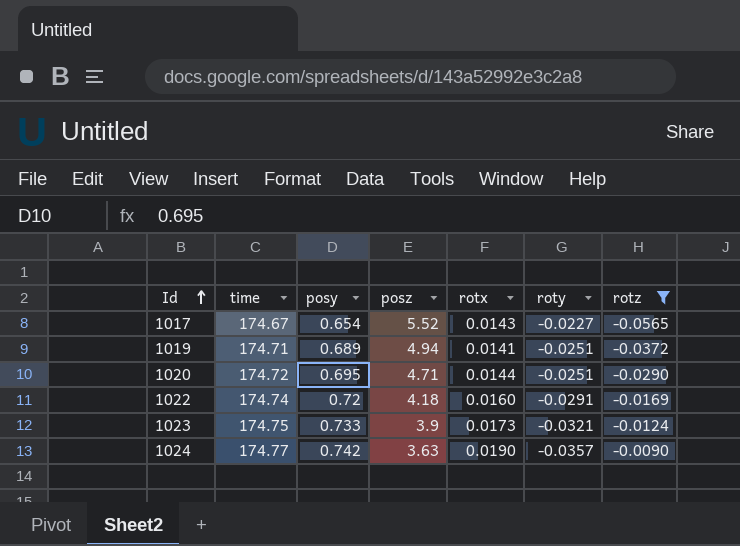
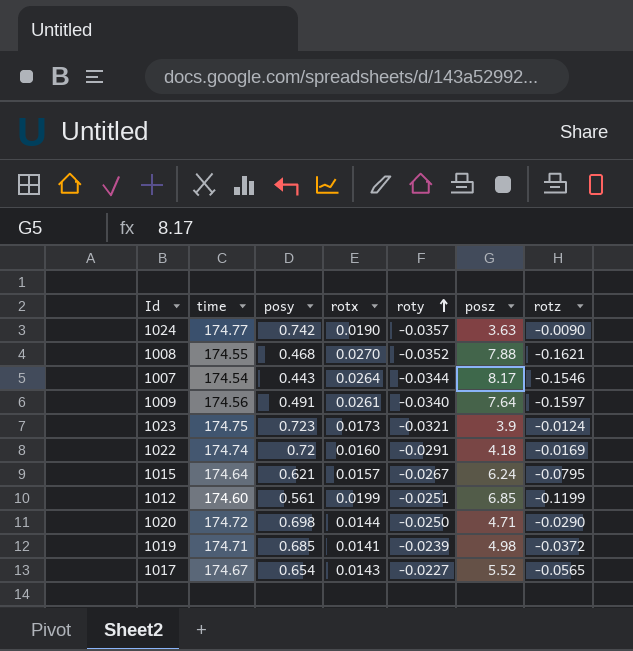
filter: rotz >= -0.0565 -> none
row order: Id ascending -> roty ascending
column posz | position: 4 -> 6
1023 | posy: 0.733 -> 0.723
1020 | posy: 0.695 -> 0.698
1020 | roty: -0.0251 -> -0.0250
1019 | posy: 0.689 -> 0.685
1019 | roty: -0.0251 -> -0.0239
1019 | posz: 4.94 -> 4.98

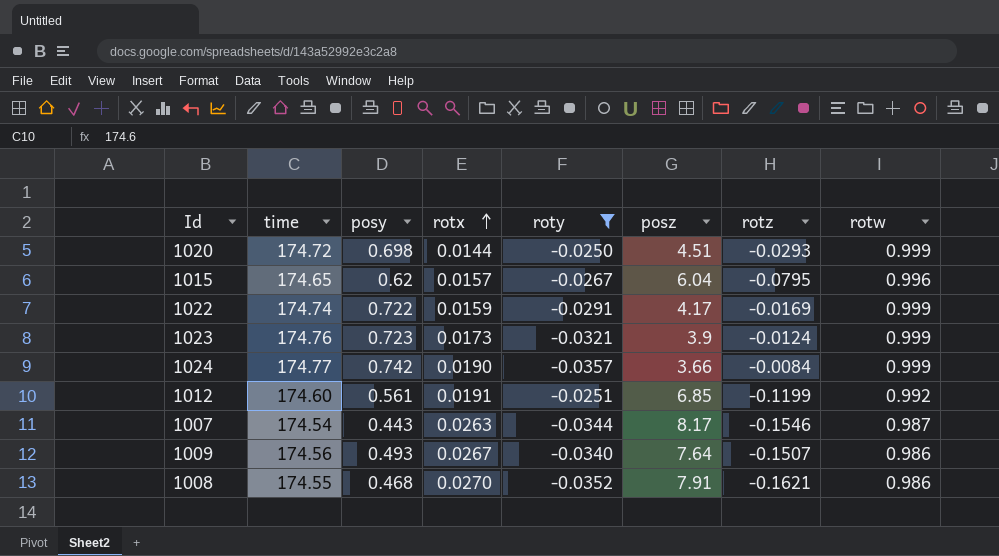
filter: none -> roty <= -0.0250
row order: roty ascending -> rotx ascending
column rotw | position: none -> 8
1020 | posz: 4.71 -> 4.51
1020 | rotz: -0.0290 -> -0.0293
1015 | time: 174.64 -> 174.65
1015 | posy: 0.621 -> 0.62
1015 | posz: 6.24 -> 6.04
1022 | posy: 0.72 -> 0.722
1022 | rotx: 0.0160 -> 0.0159
1022 | posz: 4.18 -> 4.17
1023 | time: 174.75 -> 174.76
1024 | posz: 3.63 -> 3.66
1024 | rotz: -0.0090 -> -0.0084
1012 | rotx: 0.0199 -> 0.0191
1007 | rotx: 0.0264 -> 0.0263
1009 | posy: 0.491 -> 0.493
1009 | rotx: 0.0261 -> 0.0267
1009 | rotz: -0.1597 -> -0.1507
1008 | posz: 7.88 -> 7.91

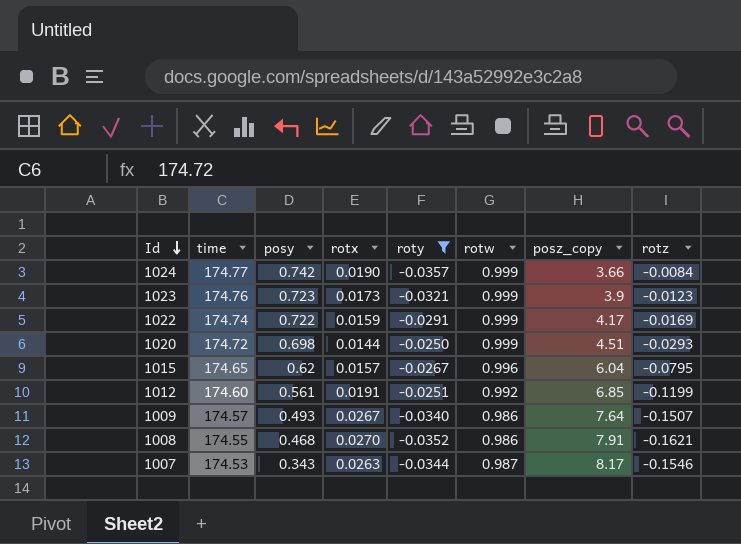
row order: rotx ascending -> Id descending
column rotw | position: 8 -> 6
column name: posz -> posz_copy
1023 | rotz: -0.0124 -> -0.0123
1009 | time: 174.56 -> 174.57
1007 | time: 174.54 -> 174.53
1007 | posy: 0.443 -> 0.343

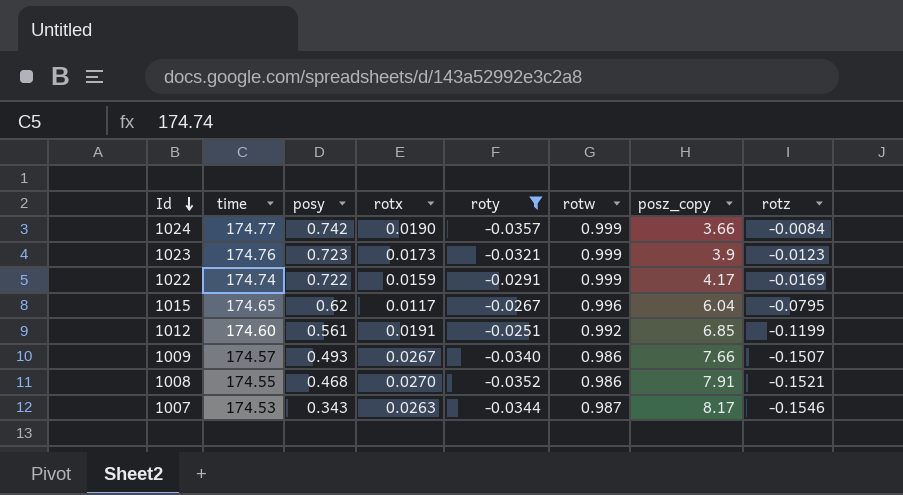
row 1020: 174.72 | 0.698 | 0.0144 | -0.0250 | 0.999 | 4.51 | -0.0293 -> none
1015 | rotx: 0.0157 -> 0.0117
1009 | posz_copy: 7.64 -> 7.66
1008 | rotz: -0.1621 -> -0.1521

